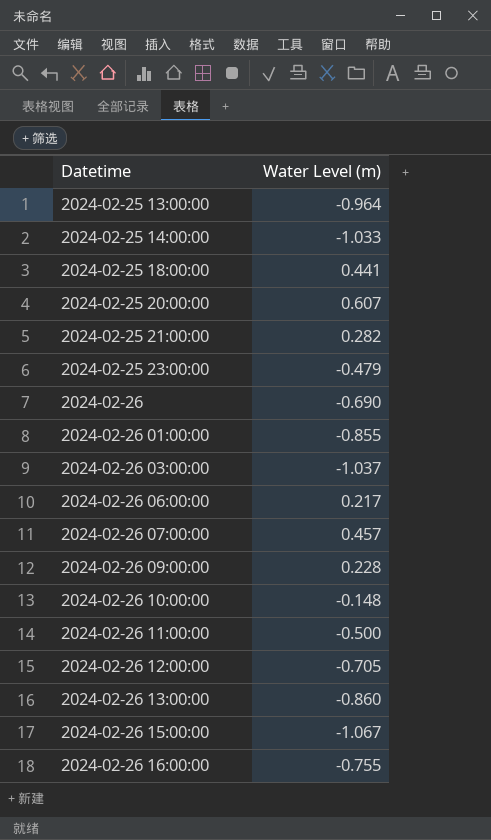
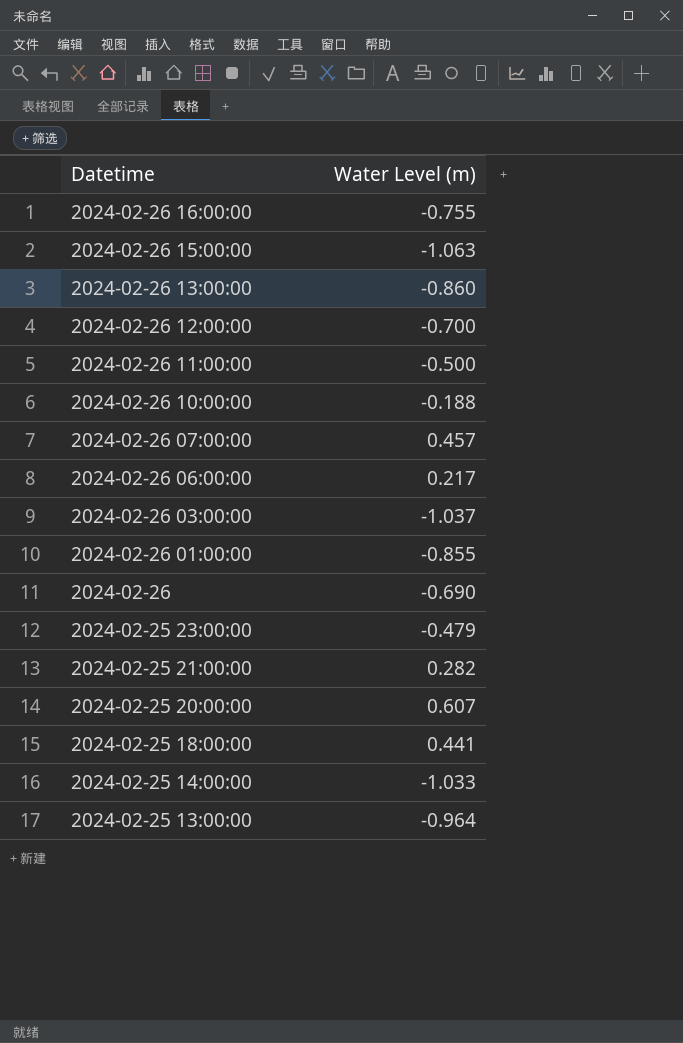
row order: Datetime ascending -> Datetime descending
row 2024-02-26 09:00:00: 0.228 -> none
2024-02-26 15:00:00 | Water Level (m): -1.067 -> -1.063
2024-02-26 12:00:00 | Water Level (m): -0.705 -> -0.700
2024-02-26 10:00:00 | Water Level (m): -0.148 -> -0.188

